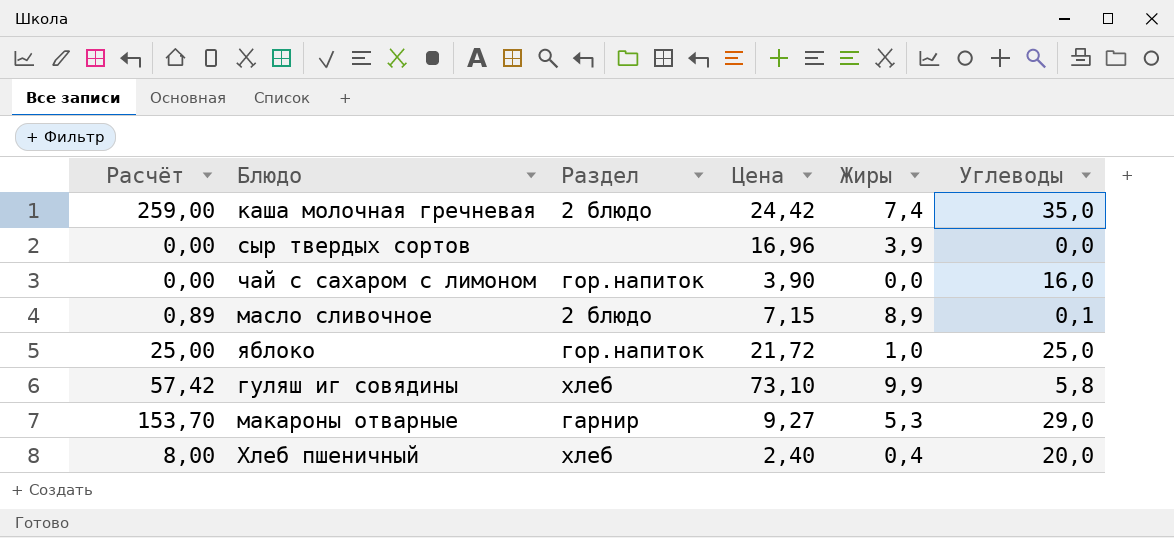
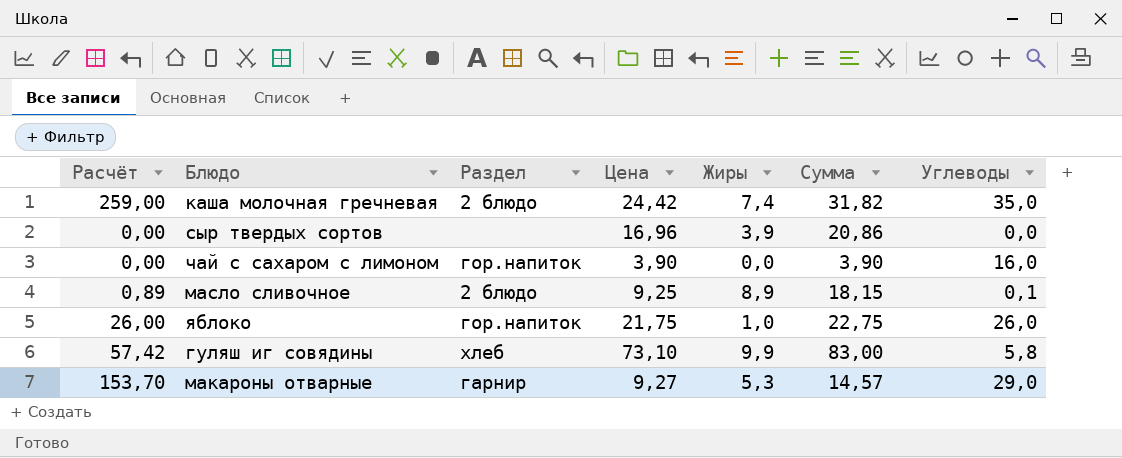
column Сумма | formula: none -> [Цена] + [Жиры]
row Хлеб пшеничный: 8,00 | хлеб | 2,40 | 0,4 | 20,0 -> none
масло сливочное | Цена: 7,15 -> 9,25
яблоко | Расчёт: 25,00 -> 26,00
яблоко | Цена: 21,72 -> 21,75
яблоко | Углеводы: 25,0 -> 26,0

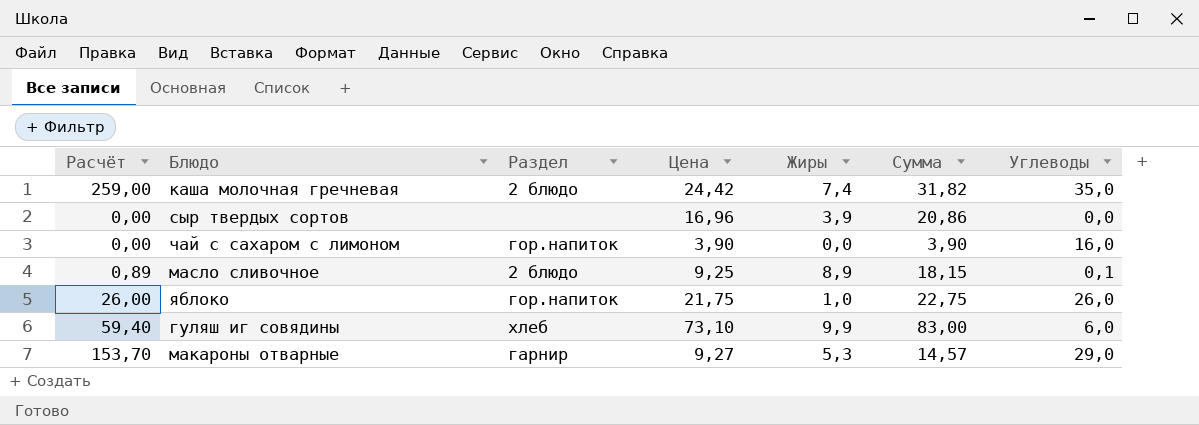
гуляш иг совядины | Расчёт: 57,42 -> 59,40
гуляш иг совядины | Углеводы: 5,8 -> 6,0

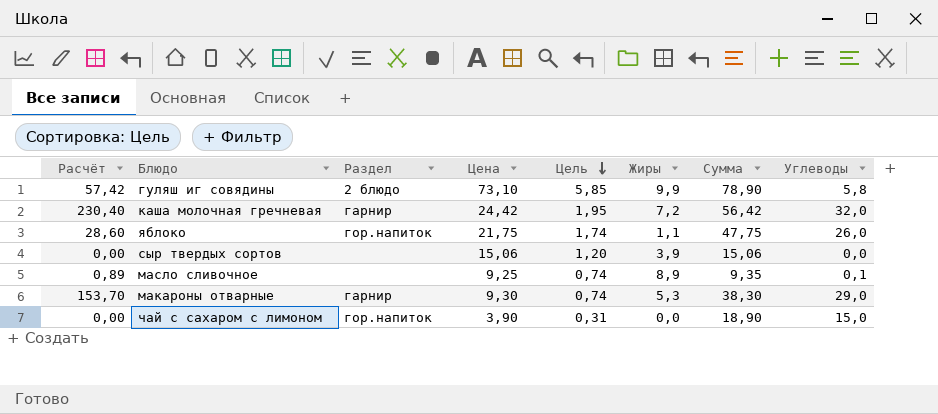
row order: none -> Цель descending
column Цель | formula: none -> [Цена] * 0,08
column Сумма | formula: [Цена] + [Жиры] -> [Цена] + [Углеводы]
гуляш иг совядины | Расчёт: 59,40 -> 57,42
гуляш иг совядины | Раздел: хлеб -> 2 блюдо
гуляш иг совядины | Углеводы: 6,0 -> 5,8
каша молочная гречневая | Расчёт: 259,00 -> 230,40
каша молочная гречневая | Раздел: 2 блюдо -> гарнир
каша молочная гречневая | Жиры: 7,4 -> 7,2
каша молочная гречневая | Углеводы: 35,0 -> 32,0
яблоко | Расчёт: 26,00 -> 28,60
яблоко | Жиры: 1,0 -> 1,1
сыр твердых сортов | Цена: 16,96 -> 15,06
масло сливочное | Раздел: 2 блюдо -> none
макароны отварные | Цена: 9,27 -> 9,30
чай с сахаром с лимоном | Углеводы: 16,0 -> 15,0

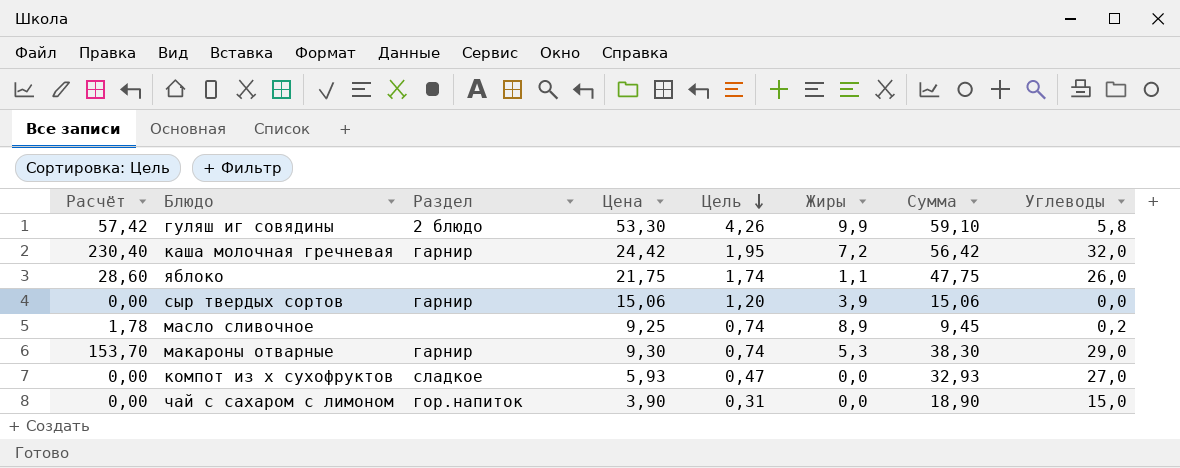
гуляш иг совядины | Цена: 73,10 -> 53,30
гуляш иг совядины | Цель: 5,85 -> 4,26
гуляш иг совядины | Сумма: 78,90 -> 59,10
яблоко | Раздел: гор.напиток -> none
сыр твердых сортов | Раздел: none -> гарнир
масло сливочное | Расчёт: 0,89 -> 1,78
масло сливочное | Сумма: 9,35 -> 9,45
масло сливочное | Углеводы: 0,1 -> 0,2
row компот из х сухофруктов: none -> 0,00 | сладкое | 5,93 | 0,47 | 0,0 | 32,93 | 27,0

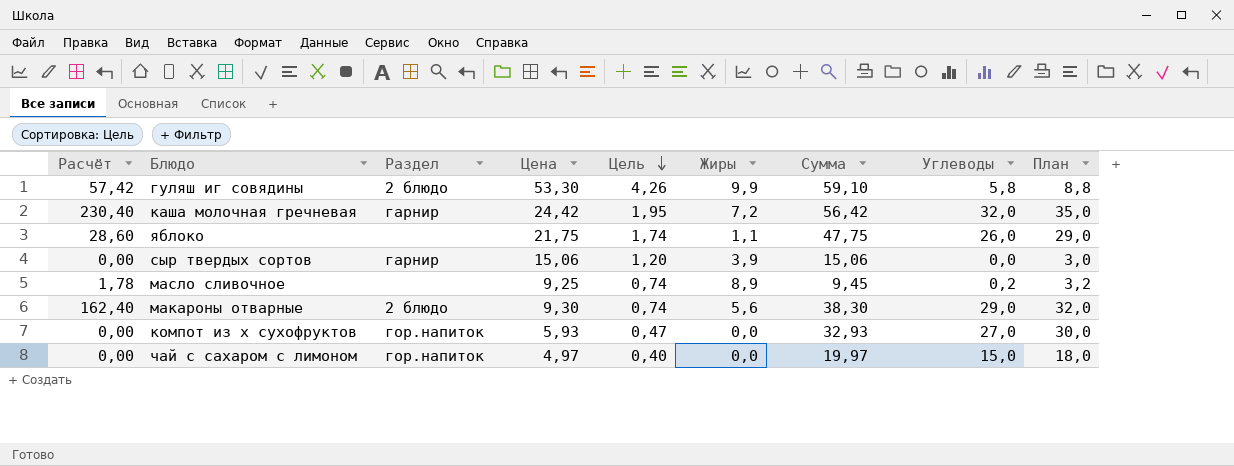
column План | formula: none -> [Углеводы] + 3
макароны отварные | Расчёт: 153,70 -> 162,40
макароны отварные | Раздел: гарнир -> 2 блюдо
макароны отварные | Жиры: 5,3 -> 5,6
компот из х сухофруктов | Раздел: сладкое -> гор.напиток
чай с сахаром с лимоном | Цена: 3,90 -> 4,97
чай с сахаром с лимоном | Цель: 0,31 -> 0,40
чай с сахаром с лимоном | Сумма: 18,90 -> 19,97

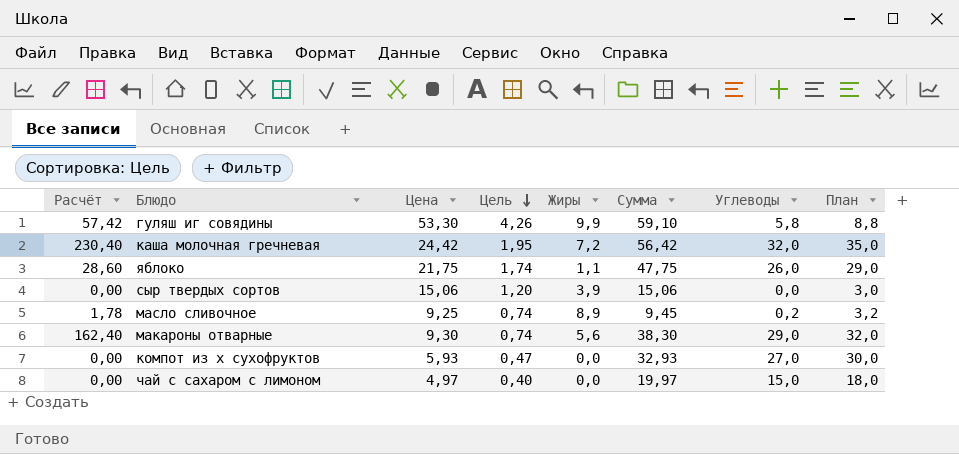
column Раздел | position: 3 -> none

